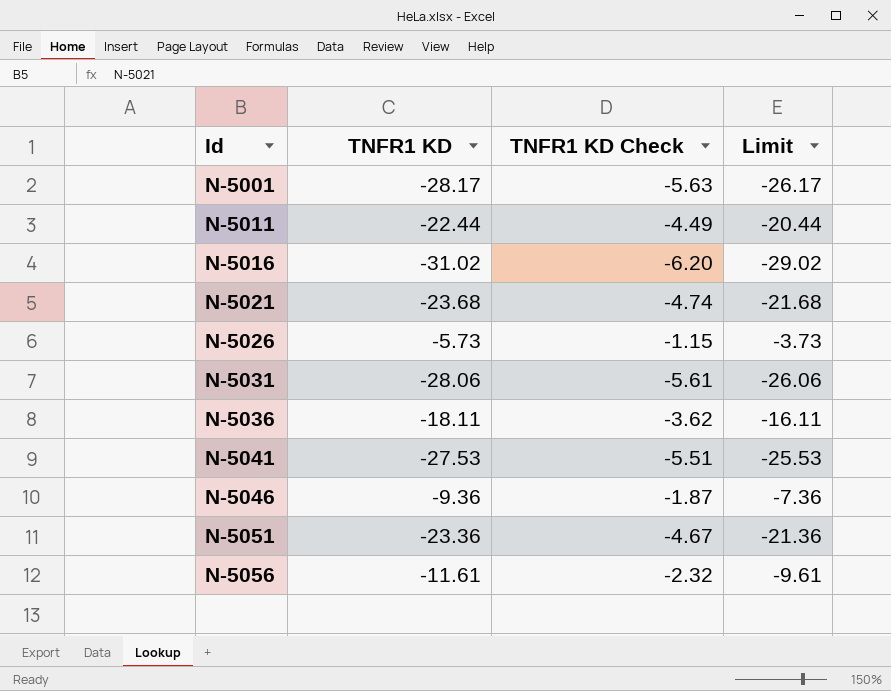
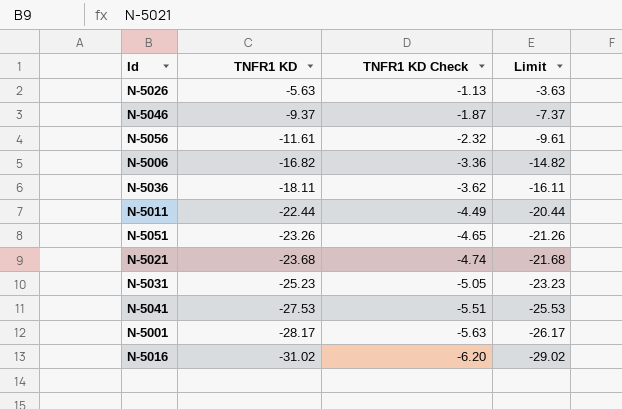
row order: Id ascending -> TNFR1 KD descending
N-5026 | TNFR1 KD: -5.73 -> -5.63
N-5026 | TNFR1 KD Check: -1.15 -> -1.13
N-5026 | Limit: -3.73 -> -3.63
N-5046 | TNFR1 KD: -9.36 -> -9.37
N-5046 | Limit: -7.36 -> -7.37
row N-5006: none -> -16.82 | -3.36 | -14.82
N-5051 | TNFR1 KD: -23.36 -> -23.26
N-5051 | TNFR1 KD Check: -4.67 -> -4.65
N-5051 | Limit: -21.36 -> -21.26
N-5031 | TNFR1 KD: -28.06 -> -25.23
N-5031 | TNFR1 KD Check: -5.61 -> -5.05
N-5031 | Limit: -26.06 -> -23.23

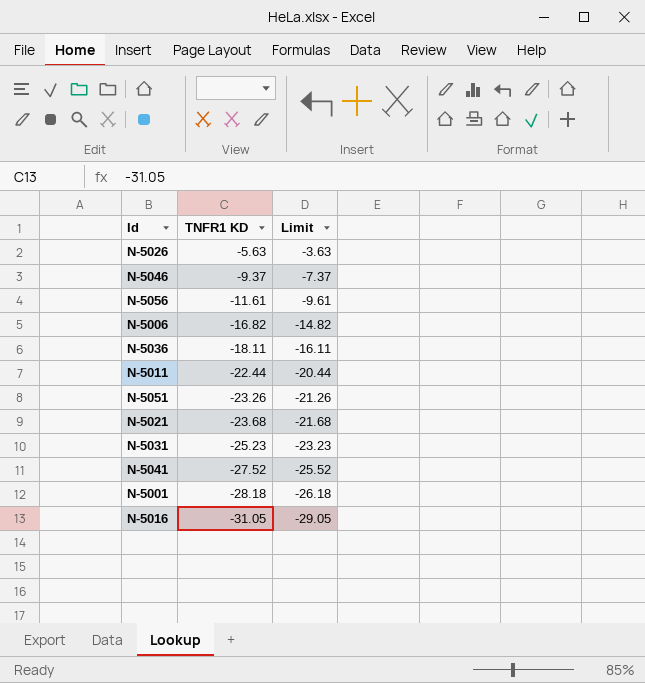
column TNFR1 KD Check | formula: [TNFR1 KD] * 0.2 -> none
N-5041 | TNFR1 KD: -27.53 -> -27.52
N-5041 | Limit: -25.53 -> -25.52
N-5001 | TNFR1 KD: -28.17 -> -28.18
N-5001 | Limit: -26.17 -> -26.18
N-5016 | TNFR1 KD: -31.02 -> -31.05
N-5016 | Limit: -29.02 -> -29.05

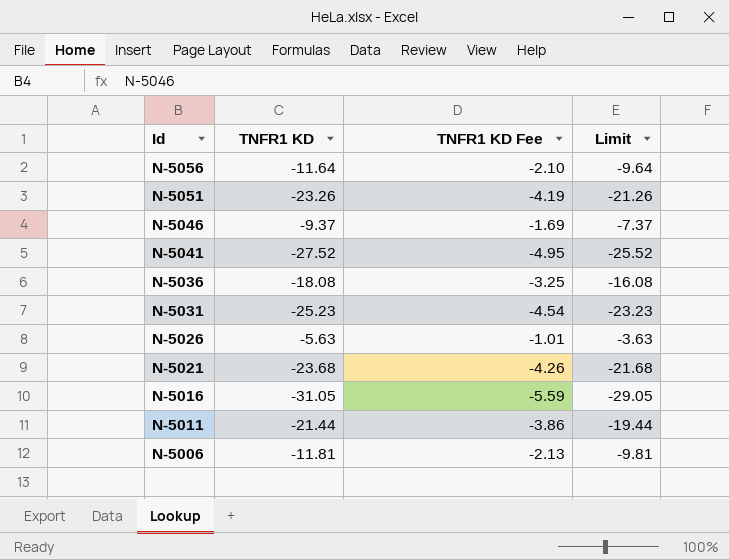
row order: TNFR1 KD descending -> Id descending
column TNFR1 KD Fee | formula: none -> [TNFR1 KD] * 0.18
row N-5001: -28.18 | -26.18 -> none
N-5056 | TNFR1 KD: -11.61 -> -11.64
N-5056 | Limit: -9.61 -> -9.64
N-5036 | TNFR1 KD: -18.11 -> -18.08
N-5036 | Limit: -16.11 -> -16.08
N-5011 | TNFR1 KD: -22.44 -> -21.44
N-5011 | Limit: -20.44 -> -19.44
N-5006 | TNFR1 KD: -16.82 -> -11.81
N-5006 | Limit: -14.82 -> -9.81

